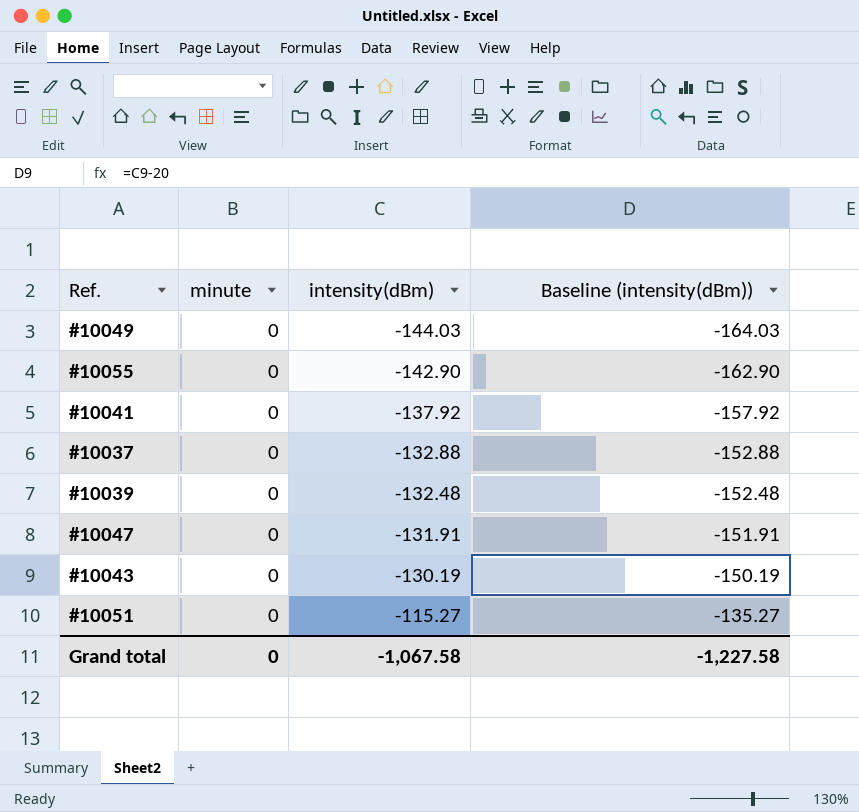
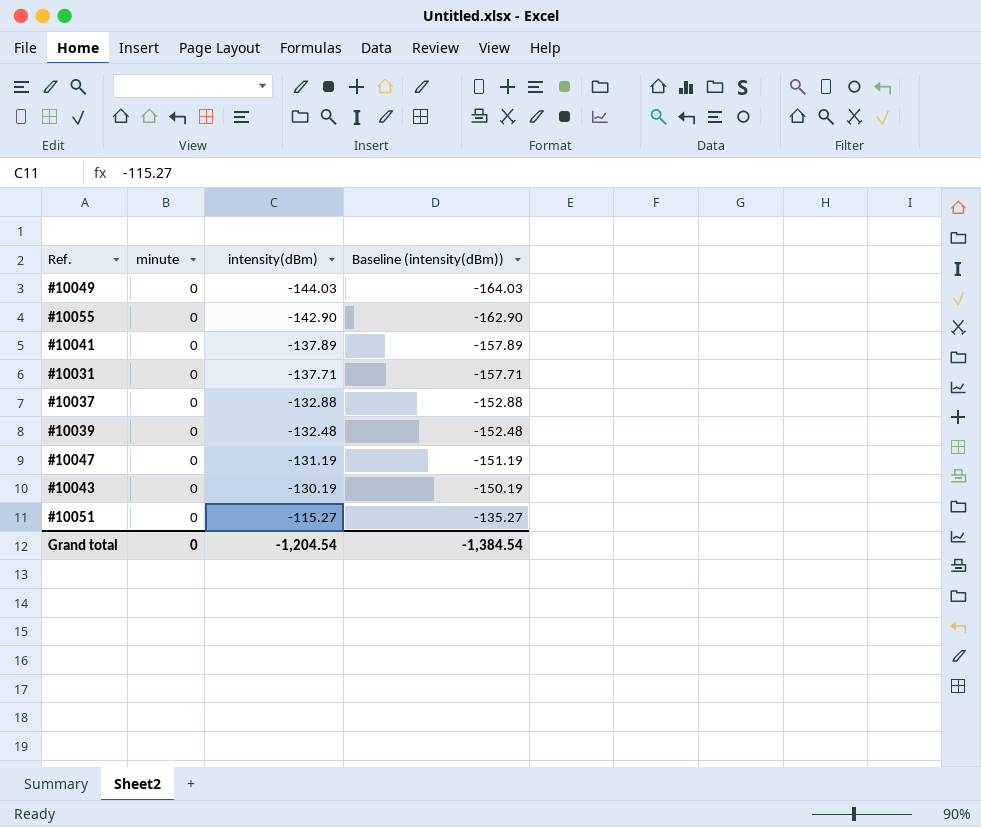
#10041 | intensity(dBm): -137.92 -> -137.89
#10041 | Baseline (intensity(dBm)): -157.92 -> -157.89
row #10031: none -> 0 | -137.71 | -157.71
#10047 | intensity(dBm): -131.91 -> -131.19
#10047 | Baseline (intensity(dBm)): -151.91 -> -151.19
Grand total | intensity(dBm): -1,067.58 -> -1,204.54
Grand total | Baseline (intensity(dBm)): -1,227.58 -> -1,384.54

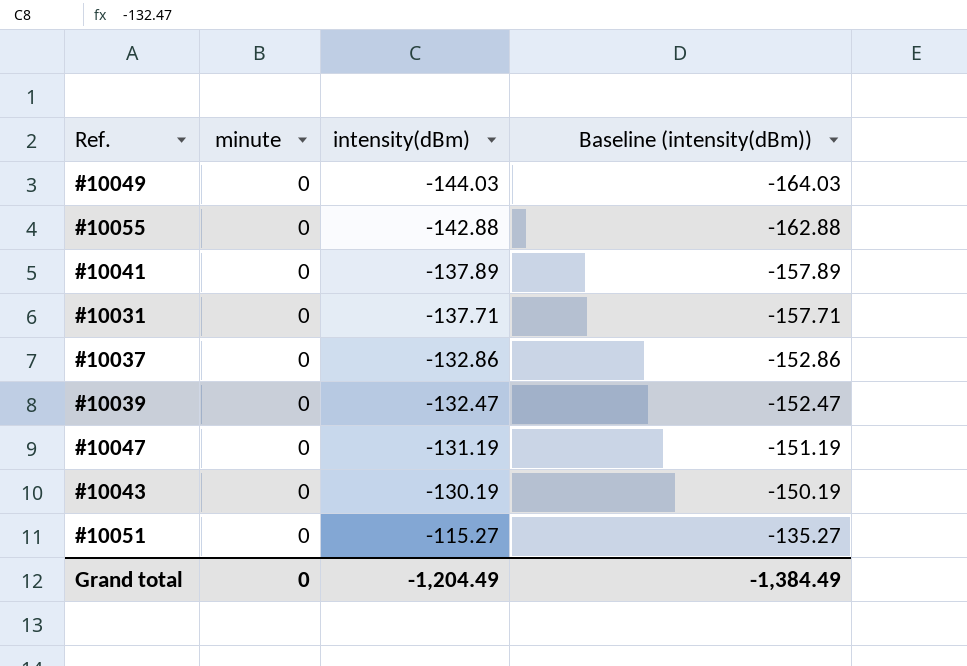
#10055 | intensity(dBm): -142.90 -> -142.88
#10055 | Baseline (intensity(dBm)): -162.90 -> -162.88
#10037 | intensity(dBm): -132.88 -> -132.86
#10037 | Baseline (intensity(dBm)): -152.88 -> -152.86
#10039 | intensity(dBm): -132.48 -> -132.47
#10039 | Baseline (intensity(dBm)): -152.48 -> -152.47
Grand total | intensity(dBm): -1,204.54 -> -1,204.49
Grand total | Baseline (intensity(dBm)): -1,384.54 -> -1,384.49

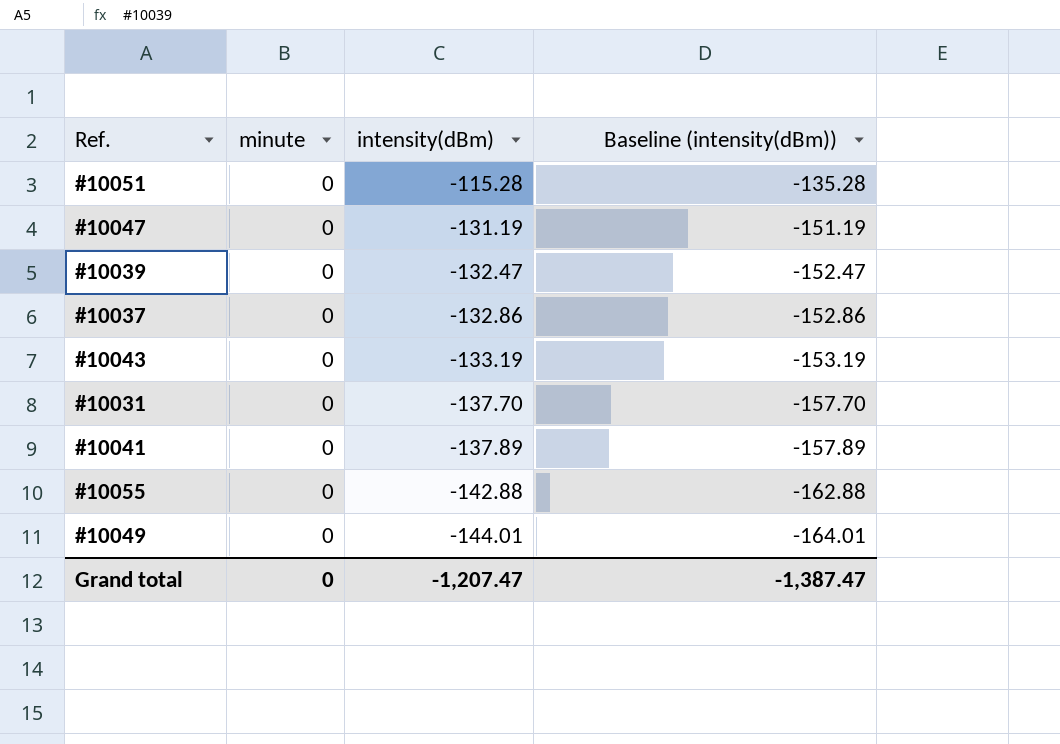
row order: intensity(dBm) ascending -> intensity(dBm) descending
#10051 | intensity(dBm): -115.27 -> -115.28
#10051 | Baseline (intensity(dBm)): -135.27 -> -135.28
#10043 | intensity(dBm): -130.19 -> -133.19
#10043 | Baseline (intensity(dBm)): -150.19 -> -153.19
#10031 | intensity(dBm): -137.71 -> -137.70
#10031 | Baseline (intensity(dBm)): -157.71 -> -157.70
#10049 | intensity(dBm): -144.03 -> -144.01
#10049 | Baseline (intensity(dBm)): -164.03 -> -164.01
Grand total | intensity(dBm): -1,204.49 -> -1,207.47
Grand total | Baseline (intensity(dBm)): -1,384.49 -> -1,387.47

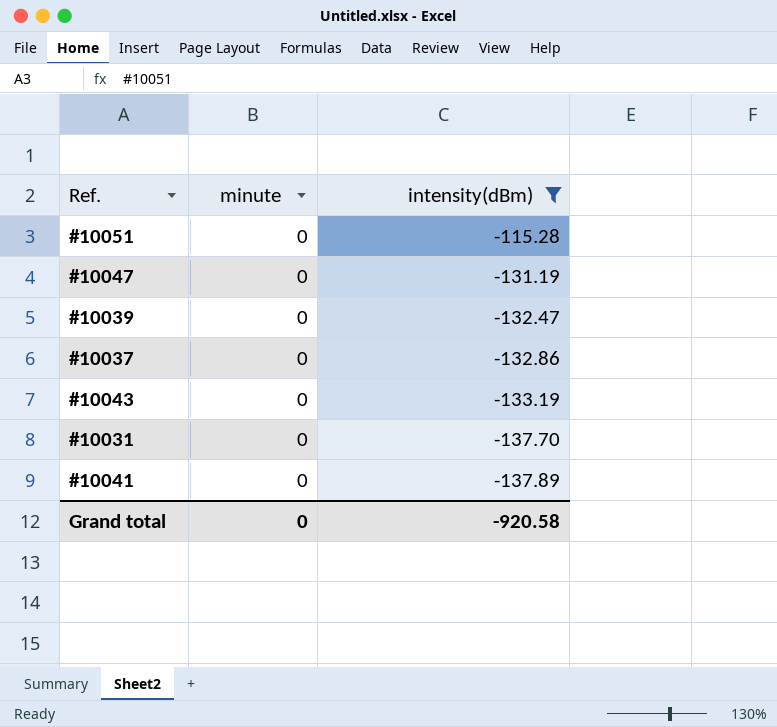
filter: none -> intensity(dBm) >= -137.89
column Baseline (intensity(dBm)) | formula: [intensity(dBm)] - 20 -> none
Grand total | intensity(dBm): -1,207.47 -> -920.58

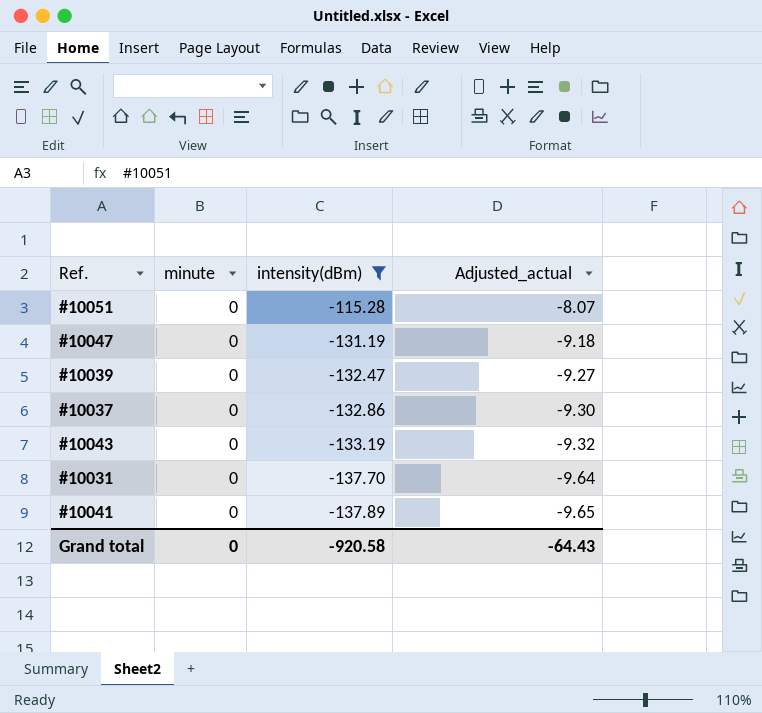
column Adjusted_actual | formula: none -> [intensity(dBm)] * 0.07

